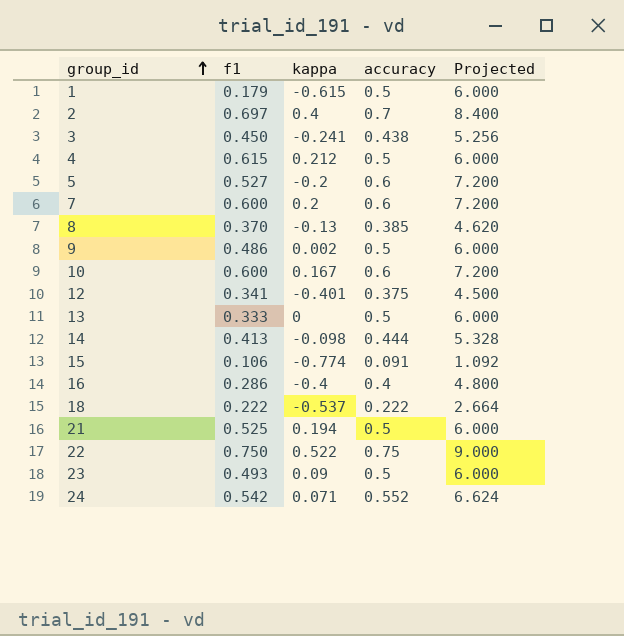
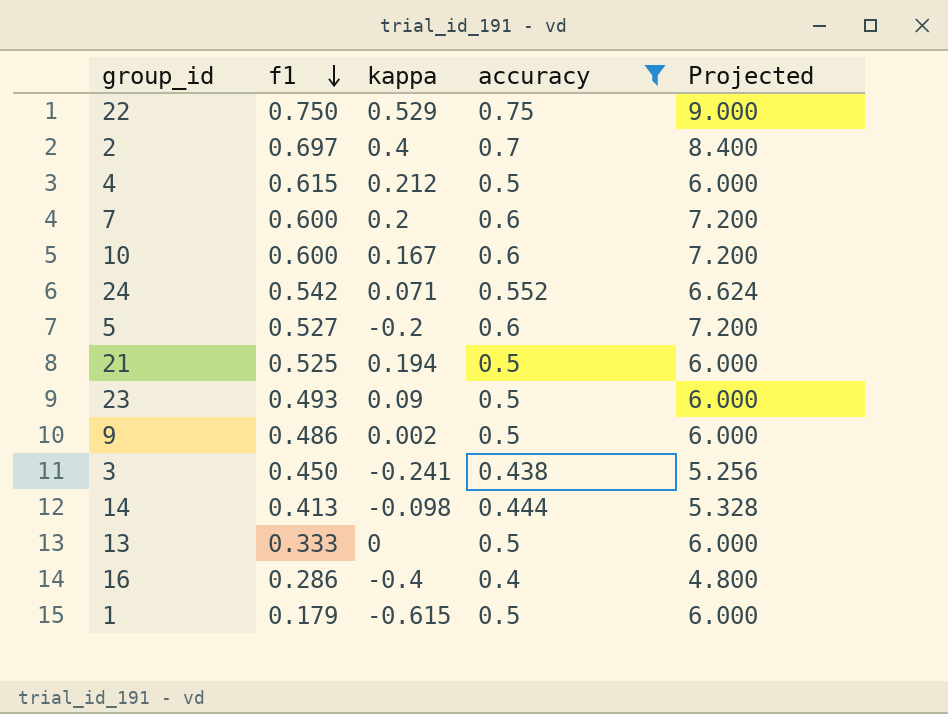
filter: none -> accuracy >= 0.4
row order: group_id ascending -> f1 descending
22 | kappa: 0.522 -> 0.529

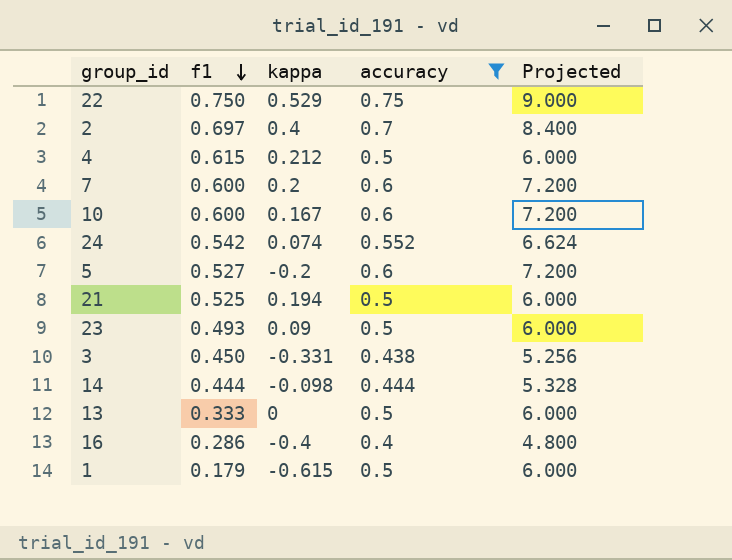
row 9: 0.486 | 0.002 | 0.5 | 6.000 -> none
24 | kappa: 0.071 -> 0.074
3 | kappa: -0.241 -> -0.331
14 | f1: 0.413 -> 0.444

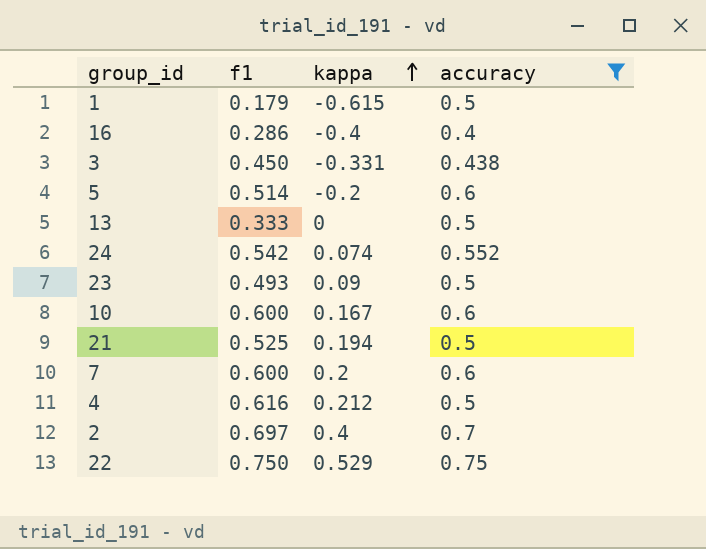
row order: f1 descending -> kappa ascending
column Projected | formula: [accuracy] * 12 -> none
row 14: 0.444 | -0.098 | 0.444 | 5.328 -> none
5 | f1: 0.527 -> 0.514
4 | f1: 0.615 -> 0.616

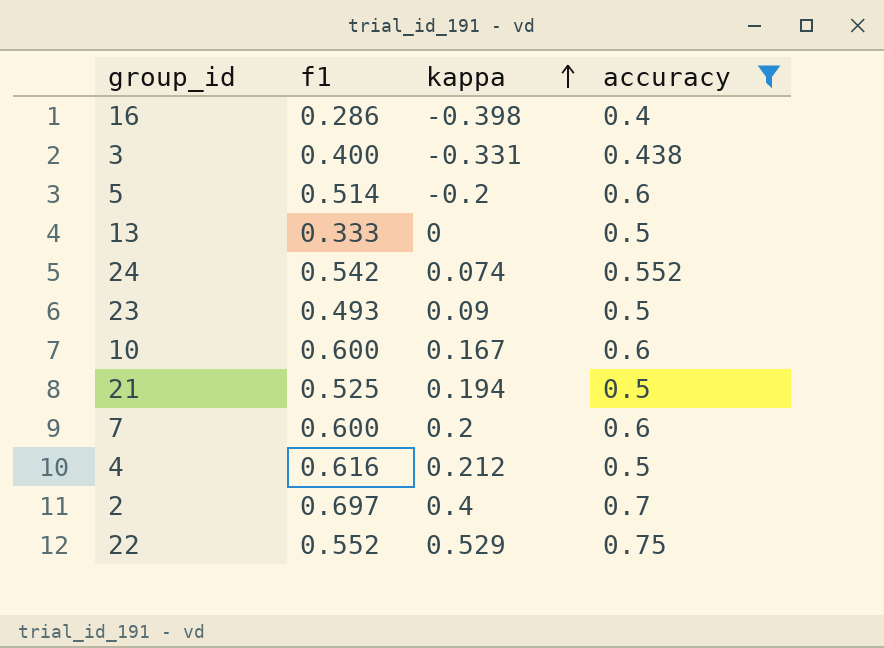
row 1: 0.179 | -0.615 | 0.5 -> none
16 | kappa: -0.4 -> -0.398
3 | f1: 0.450 -> 0.400
22 | f1: 0.750 -> 0.552

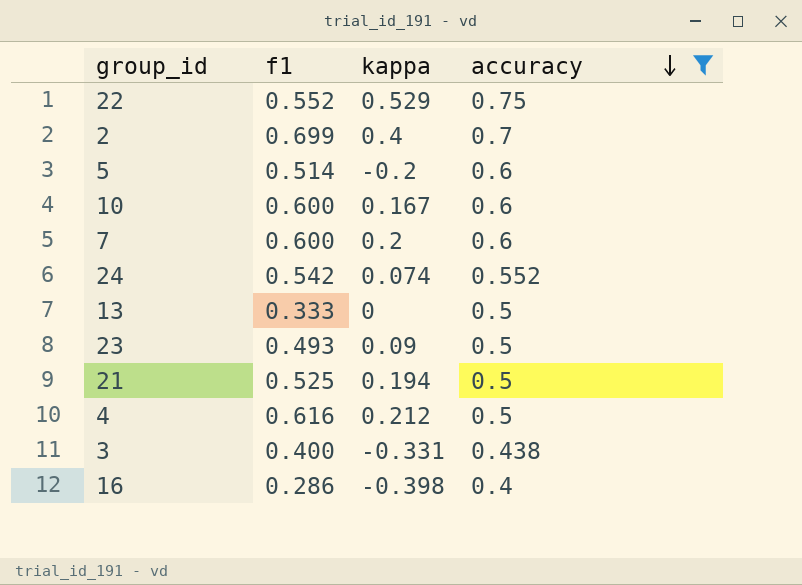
row order: kappa ascending -> accuracy descending
2 | f1: 0.697 -> 0.699

